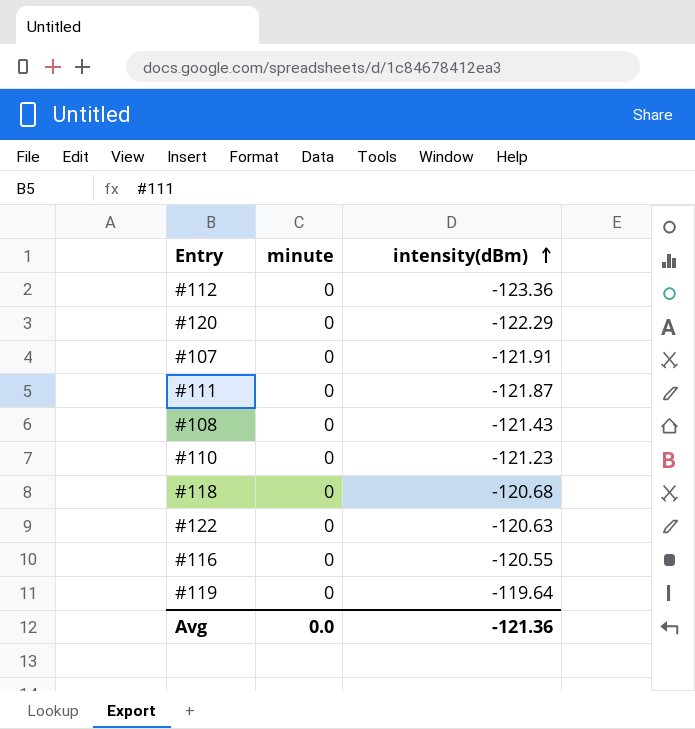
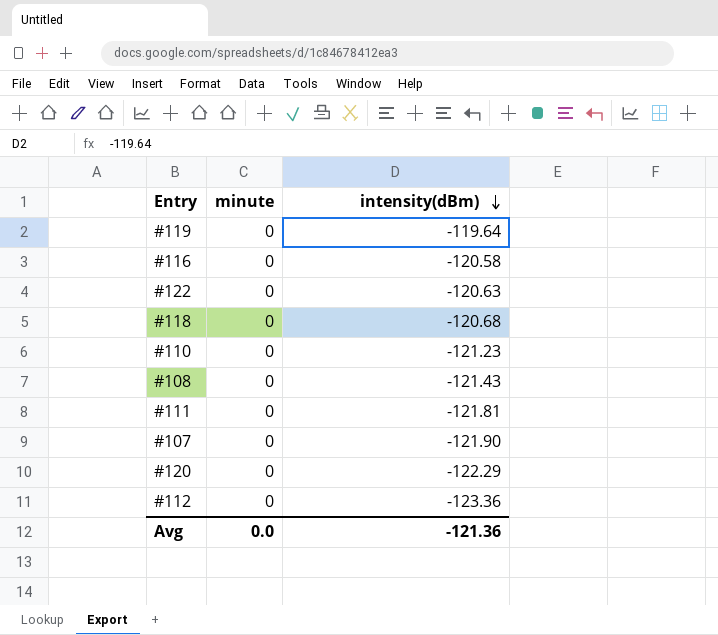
row order: intensity(dBm) ascending -> intensity(dBm) descending
#116 | intensity(dBm): -120.55 -> -120.58
#111 | intensity(dBm): -121.87 -> -121.81
#107 | intensity(dBm): -121.91 -> -121.90

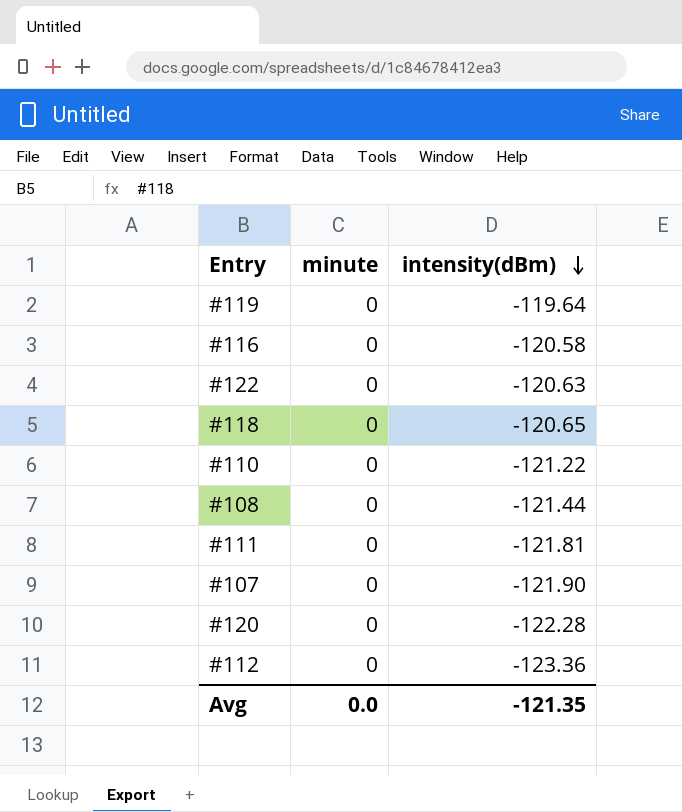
#118 | intensity(dBm): -120.68 -> -120.65
#110 | intensity(dBm): -121.23 -> -121.22
#108 | intensity(dBm): -121.43 -> -121.44
#120 | intensity(dBm): -122.29 -> -122.28
Avg | intensity(dBm): -121.36 -> -121.35

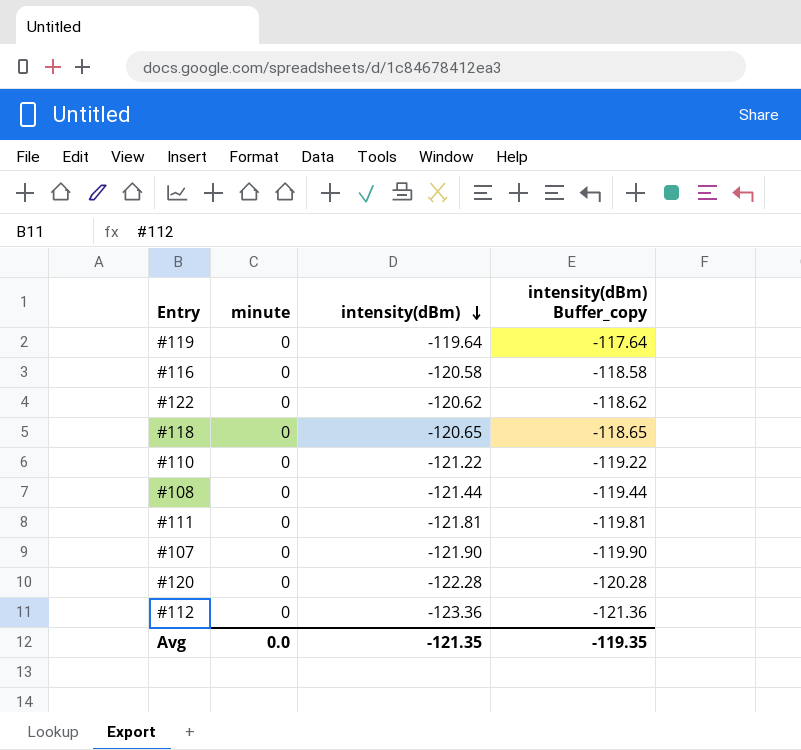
column intensity(dBm) Buffer_copy | formula: none -> [intensity(dBm)] + 2
#122 | intensity(dBm): -120.63 -> -120.62

